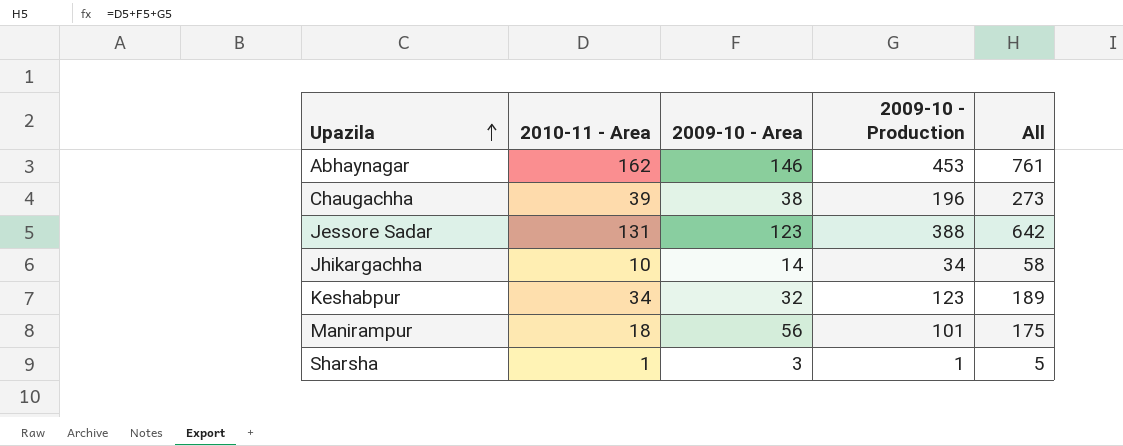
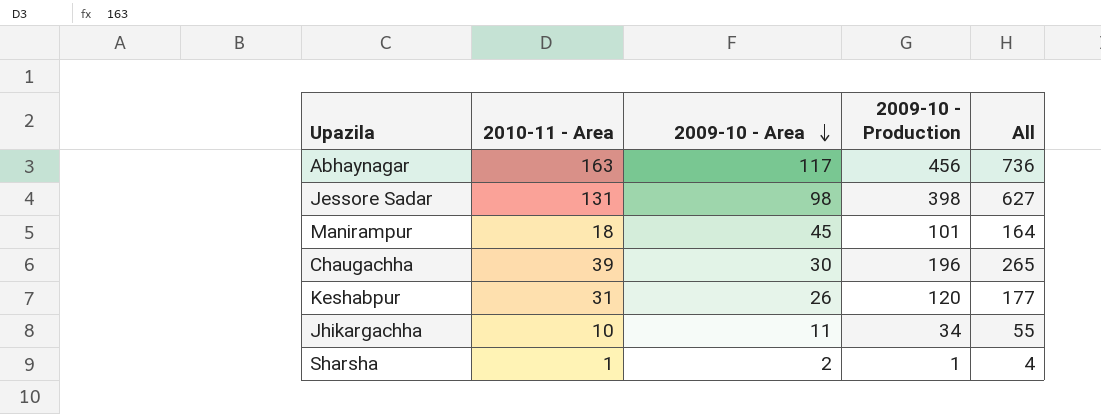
row order: Upazila ascending -> 2009-10 - Area descending
Abhaynagar | 2010-11 - Area: 162 -> 163
Abhaynagar | 2009-10 - Area: 146 -> 117
Abhaynagar | 2009-10 - Production: 453 -> 456
Abhaynagar | All: 761 -> 736
Jessore Sadar | 2009-10 - Area: 123 -> 98
Jessore Sadar | 2009-10 - Production: 388 -> 398
Jessore Sadar | All: 642 -> 627
Manirampur | 2009-10 - Area: 56 -> 45
Manirampur | All: 175 -> 164
Chaugachha | 2009-10 - Area: 38 -> 30
Chaugachha | All: 273 -> 265
Keshabpur | 2010-11 - Area: 34 -> 31
Keshabpur | 2009-10 - Area: 32 -> 26
Keshabpur | 2009-10 - Production: 123 -> 120
Keshabpur | All: 189 -> 177
Jhikargachha | 2009-10 - Area: 14 -> 11
Jhikargachha | All: 58 -> 55
Sharsha | 2009-10 - Area: 3 -> 2
Sharsha | All: 5 -> 4

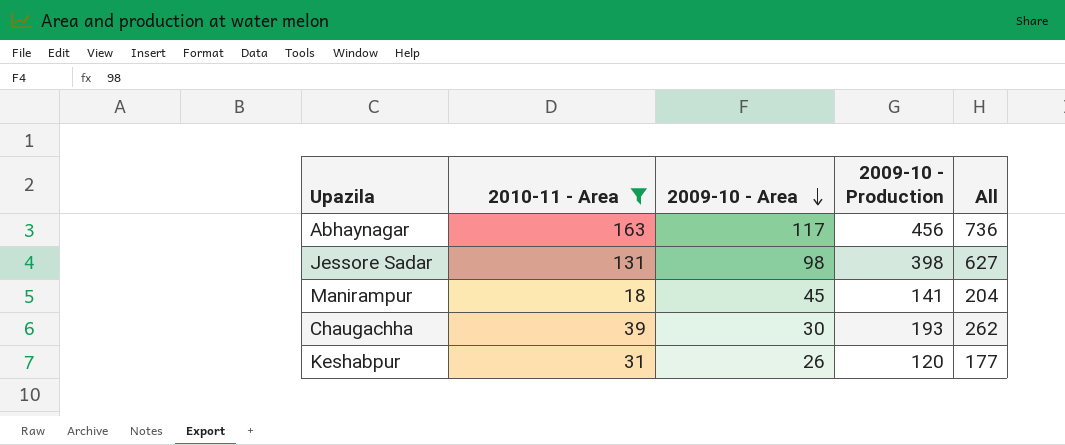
filter: none -> 2010-11 - Area >= 18
Manirampur | 2009-10 - Production: 101 -> 141
Manirampur | All: 164 -> 204
Chaugachha | 2009-10 - Production: 196 -> 193
Chaugachha | All: 265 -> 262

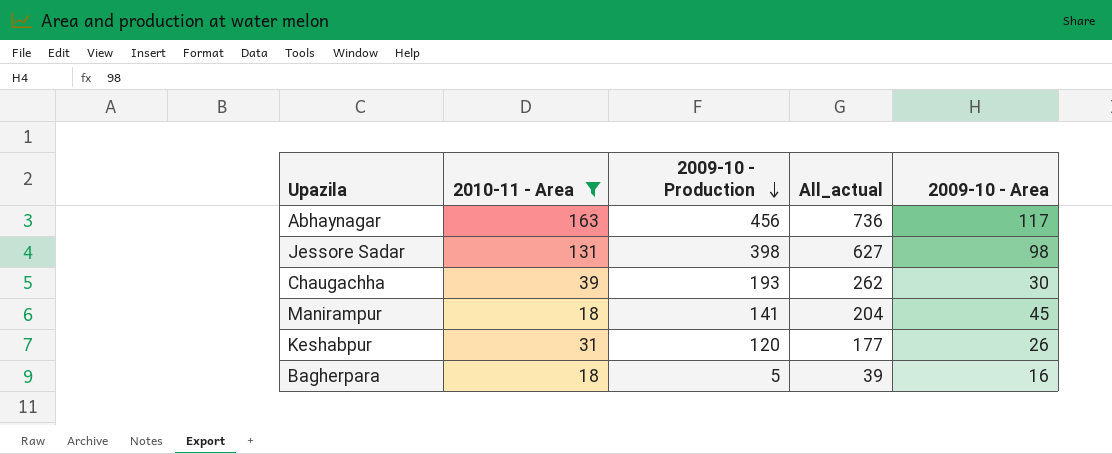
row order: 2009-10 - Area descending -> 2009-10 - Production descending
column name: All -> All_actual
column 2009-10 - Area | position: 3 -> 5
row Bagherpara: none -> 18 | 5 | 39 | 16

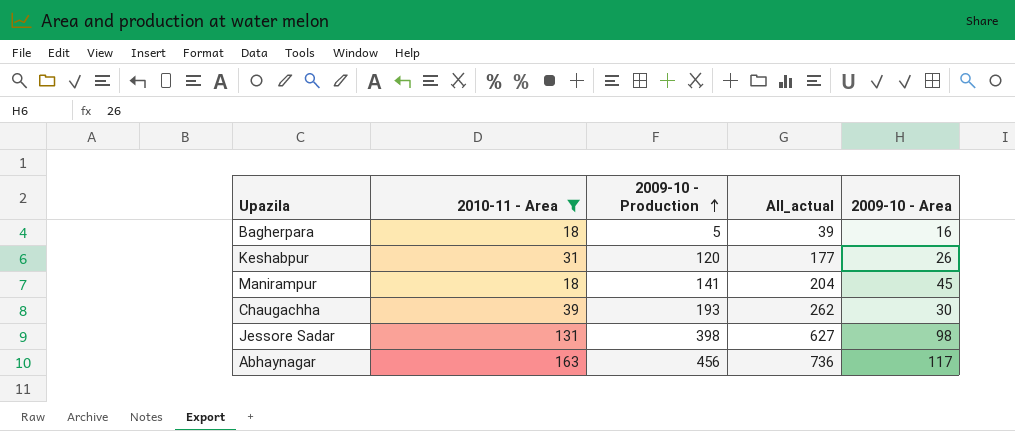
row order: 2009-10 - Production descending -> 2009-10 - Production ascending

